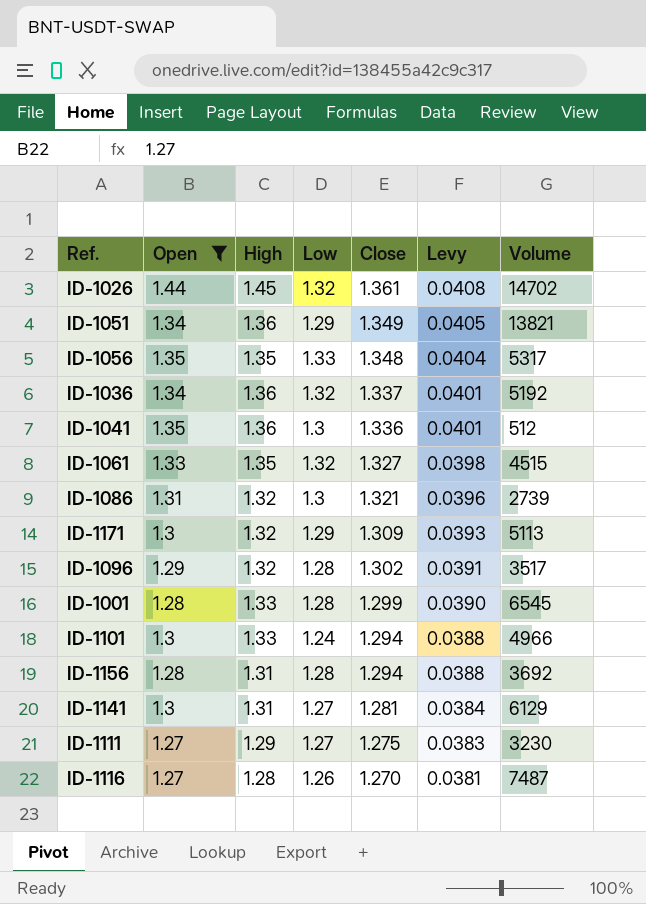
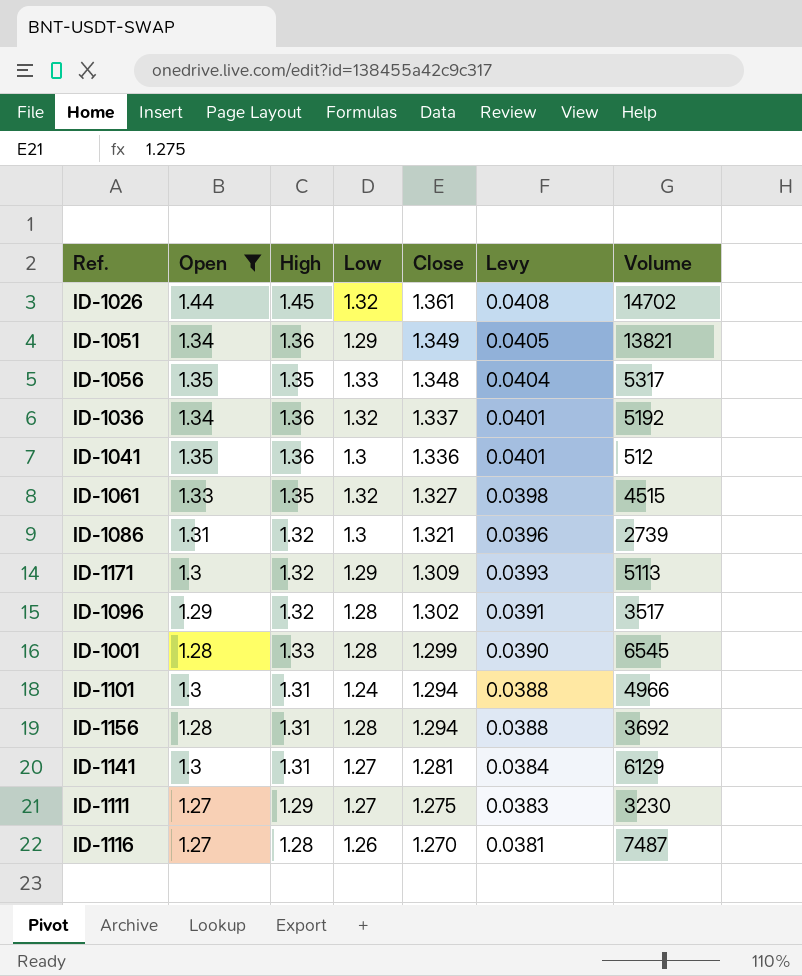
ID-1101 | High: 1.33 -> 1.31

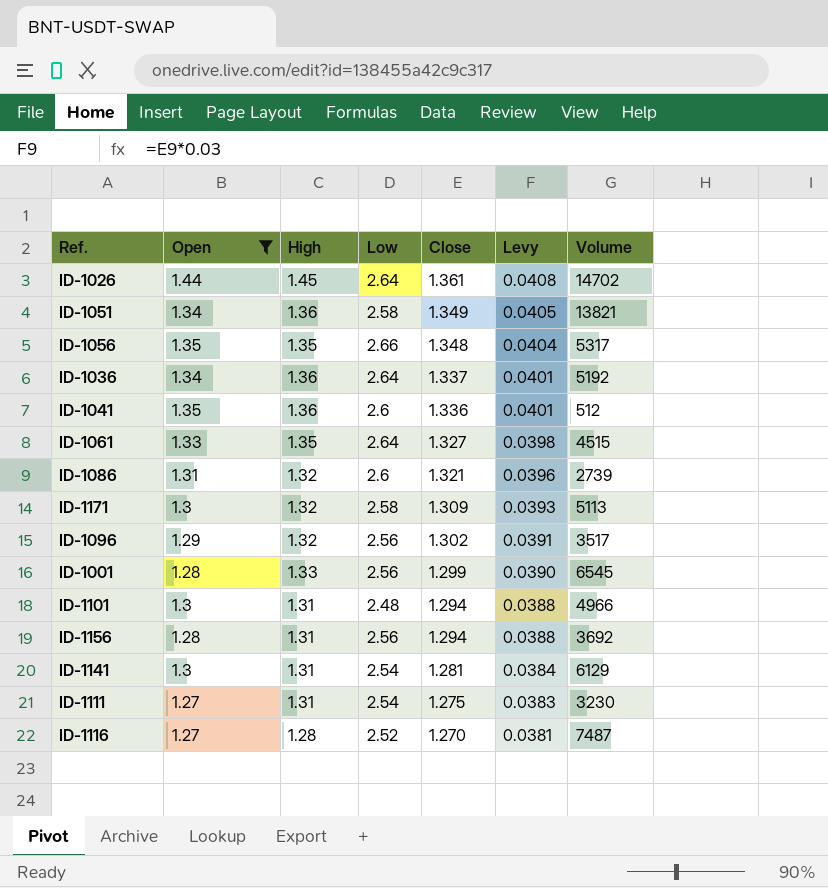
ID-1026 | Low: 1.32 -> 2.64
ID-1051 | Low: 1.29 -> 2.58
ID-1056 | Low: 1.33 -> 2.66
ID-1036 | Low: 1.32 -> 2.64
ID-1041 | Low: 1.3 -> 2.6
ID-1061 | Low: 1.32 -> 2.64
ID-1086 | Low: 1.3 -> 2.6
ID-1171 | Low: 1.29 -> 2.58
ID-1096 | Low: 1.28 -> 2.56
ID-1001 | Low: 1.28 -> 2.56
ID-1101 | Low: 1.24 -> 2.48
ID-1156 | Low: 1.28 -> 2.56
ID-1141 | Low: 1.27 -> 2.54
ID-1111 | High: 1.29 -> 1.31
ID-1111 | Low: 1.27 -> 2.54
ID-1116 | Low: 1.26 -> 2.52

